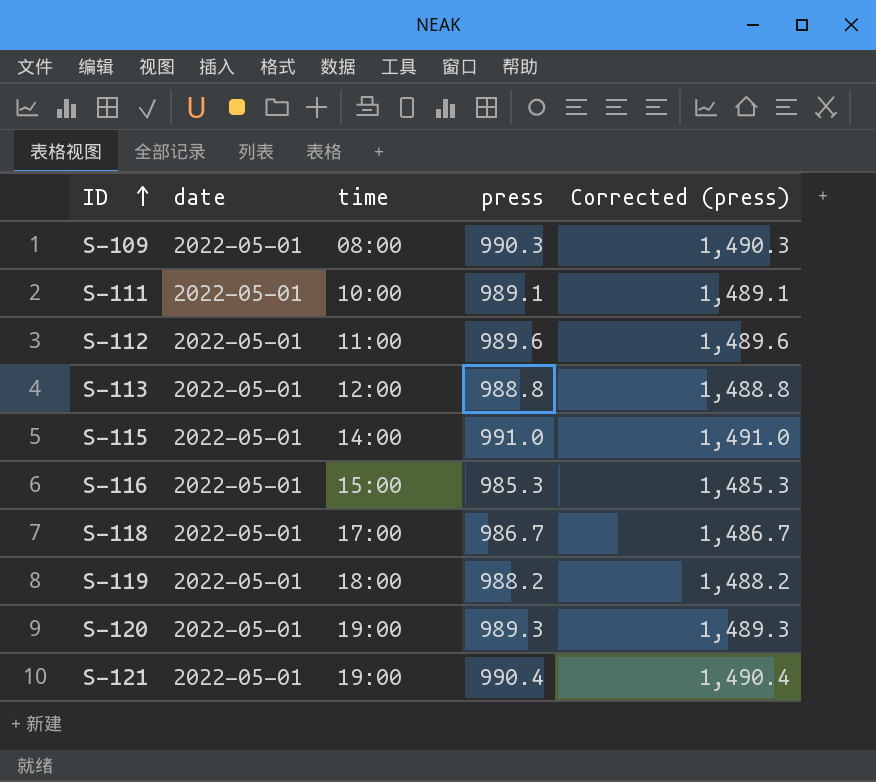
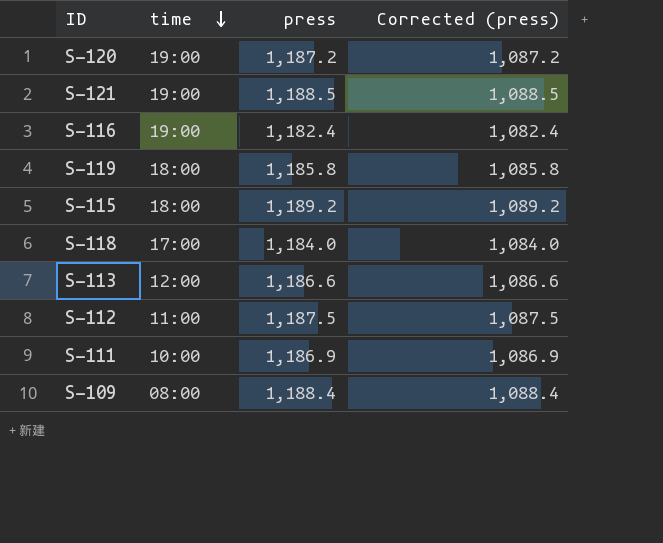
row order: ID ascending -> time descending
column date | position: 2 -> none
column Corrected (press) | formula: [press] + 500 -> [press] - 100
S-120 | press: 989.3 -> 1,187.2
S-121 | press: 990.4 -> 1,188.5
S-116 | time: 15:00 -> 19:00
S-116 | press: 985.3 -> 1,182.4
S-119 | press: 988.2 -> 1,185.8
S-115 | time: 14:00 -> 18:00
S-115 | press: 991.0 -> 1,189.2
S-118 | press: 986.7 -> 1,184.0
S-113 | press: 988.8 -> 1,186.6
S-112 | press: 989.6 -> 1,187.5
S-111 | press: 989.1 -> 1,186.9
S-109 | press: 990.3 -> 1,188.4

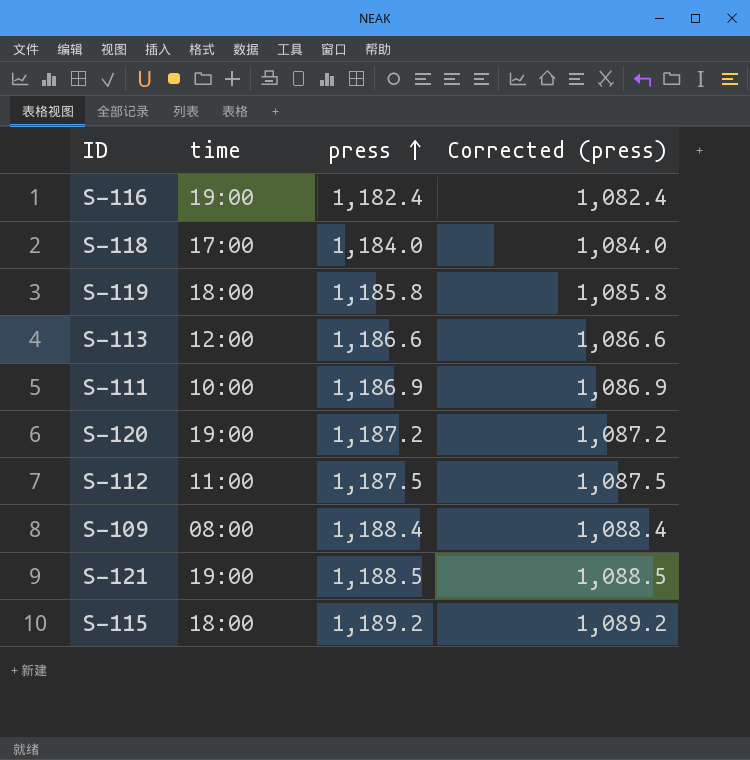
row order: time descending -> press ascending

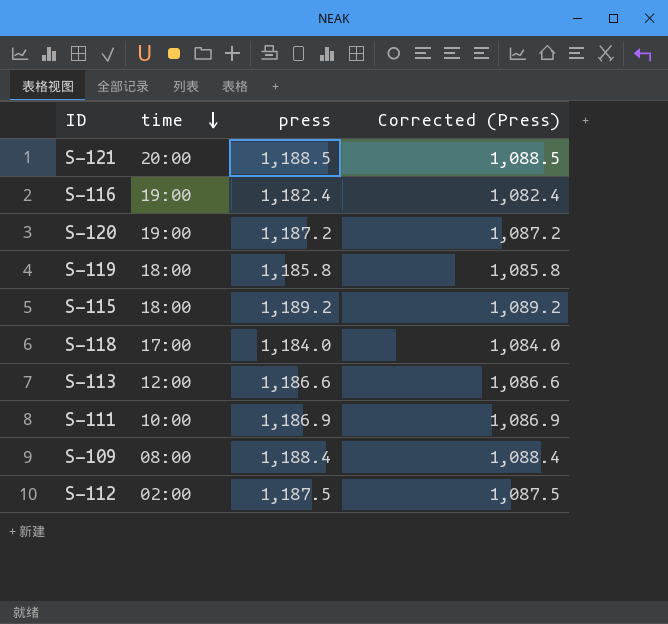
row order: press ascending -> time descending
column name: Corrected (press) -> Corrected (Press)
S-121 | time: 19:00 -> 20:00
S-112 | time: 11:00 -> 02:00

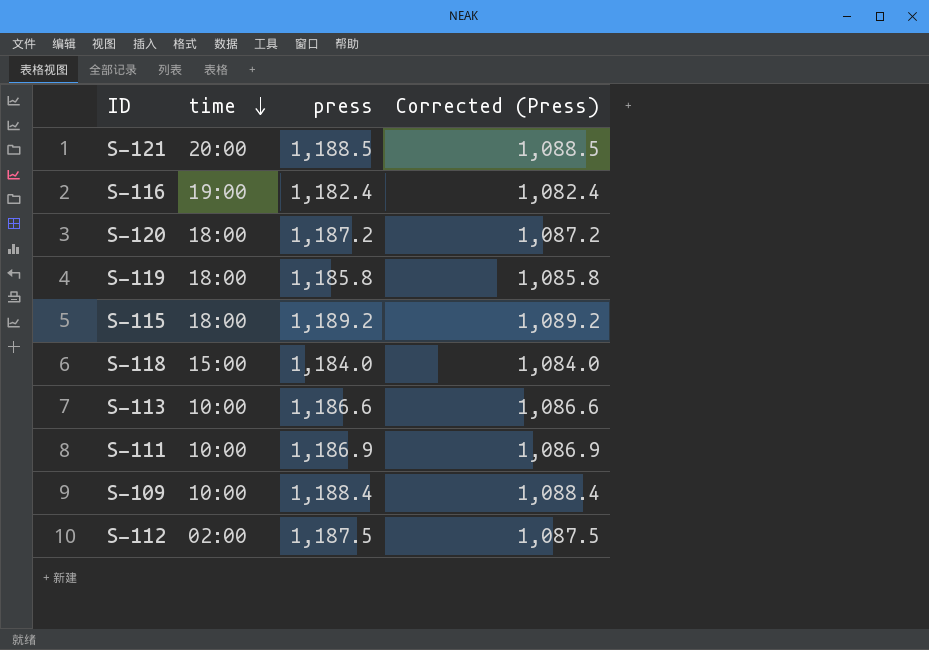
S-120 | time: 19:00 -> 18:00
S-118 | time: 17:00 -> 15:00
S-113 | time: 12:00 -> 10:00
S-109 | time: 08:00 -> 10:00

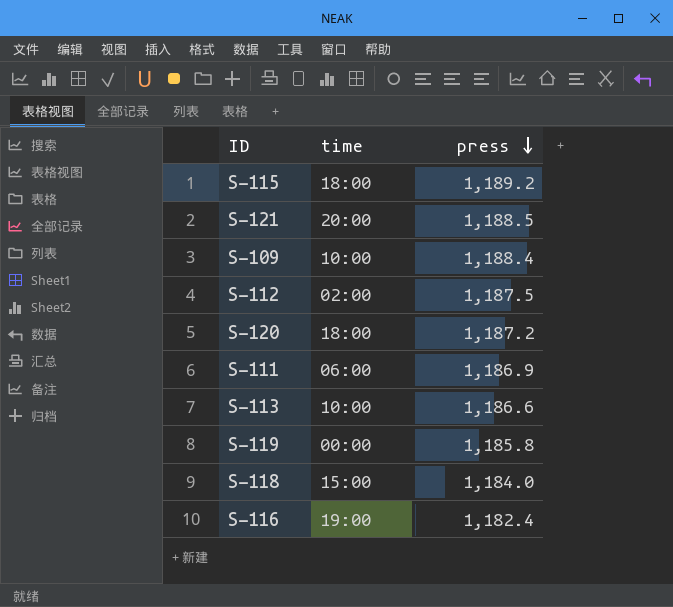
row order: time descending -> press descending
column Corrected (Press) | formula: [press] - 100 -> none
S-111 | time: 10:00 -> 06:00
S-119 | time: 18:00 -> 00:00

